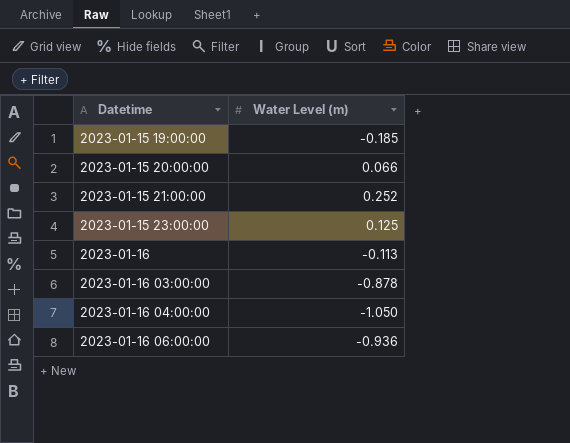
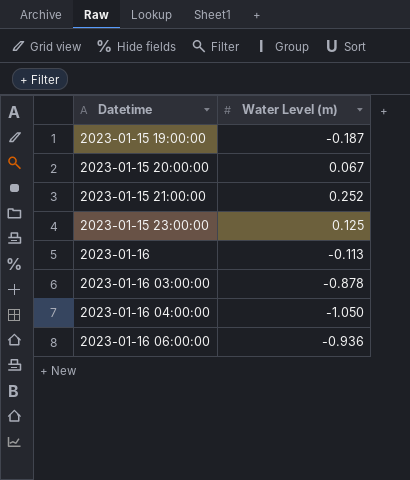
2023-01-15 19:00:00 | Water Level (m): -0.185 -> -0.187
2023-01-15 20:00:00 | Water Level (m): 0.066 -> 0.067

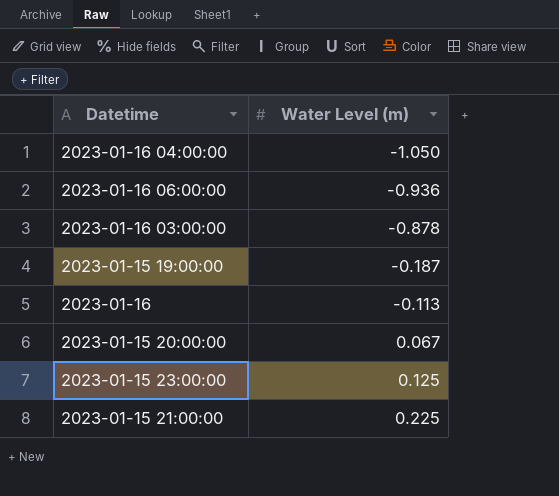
row order: Datetime ascending -> Water Level (m) ascending
2023-01-15 21:00:00 | Water Level (m): 0.252 -> 0.225

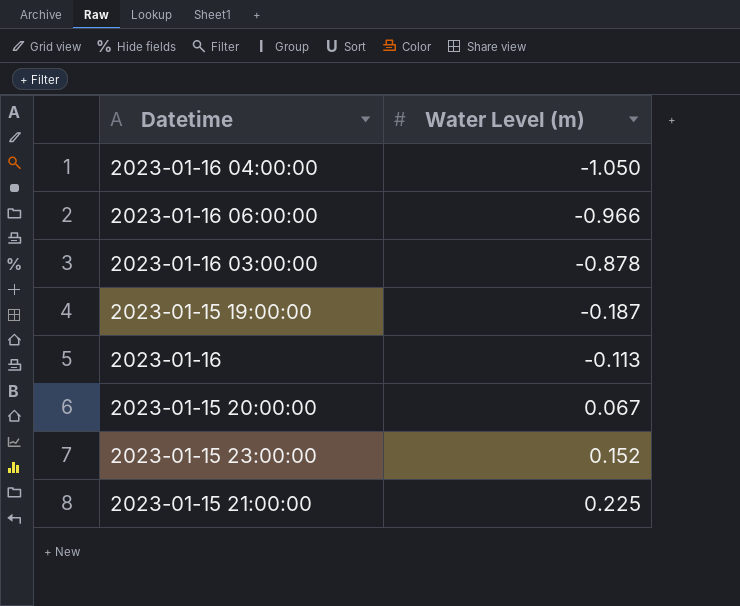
2023-01-16 06:00:00 | Water Level (m): -0.936 -> -0.966
2023-01-15 23:00:00 | Water Level (m): 0.125 -> 0.152

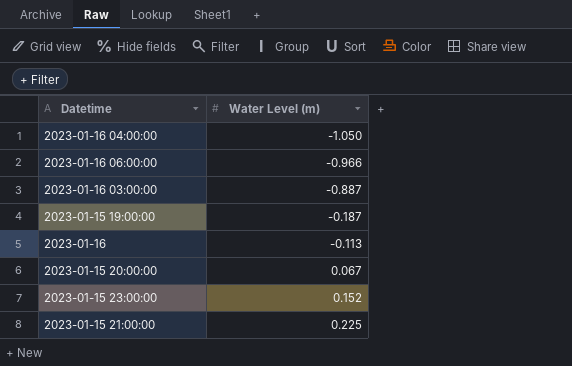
2023-01-16 03:00:00 | Water Level (m): -0.878 -> -0.887

